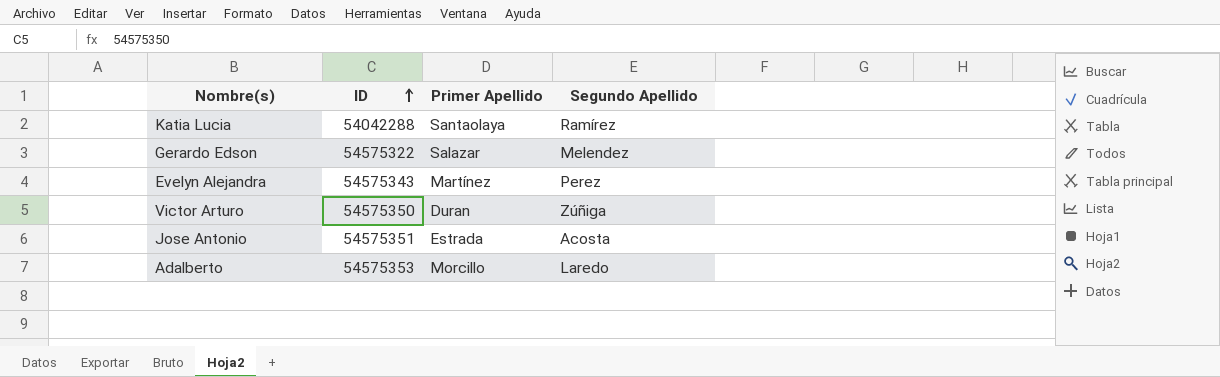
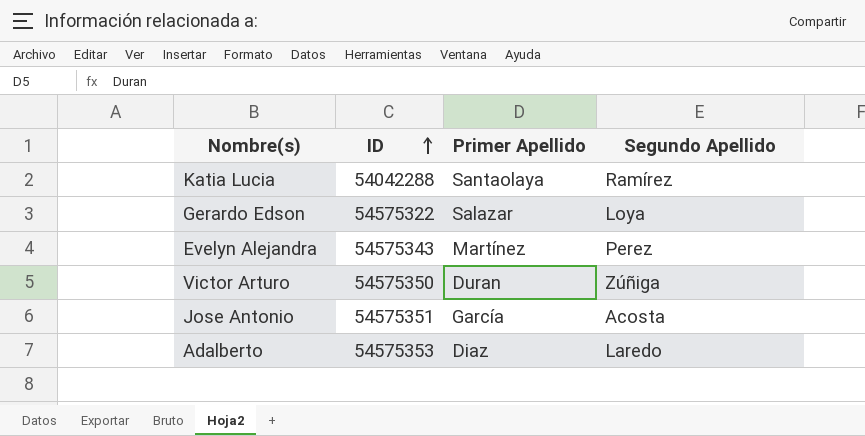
Gerardo Edson | Segundo Apellido: Melendez -> Loya
Jose Antonio | Primer Apellido: Estrada -> García
Adalberto | Primer Apellido: Morcillo -> Diaz

